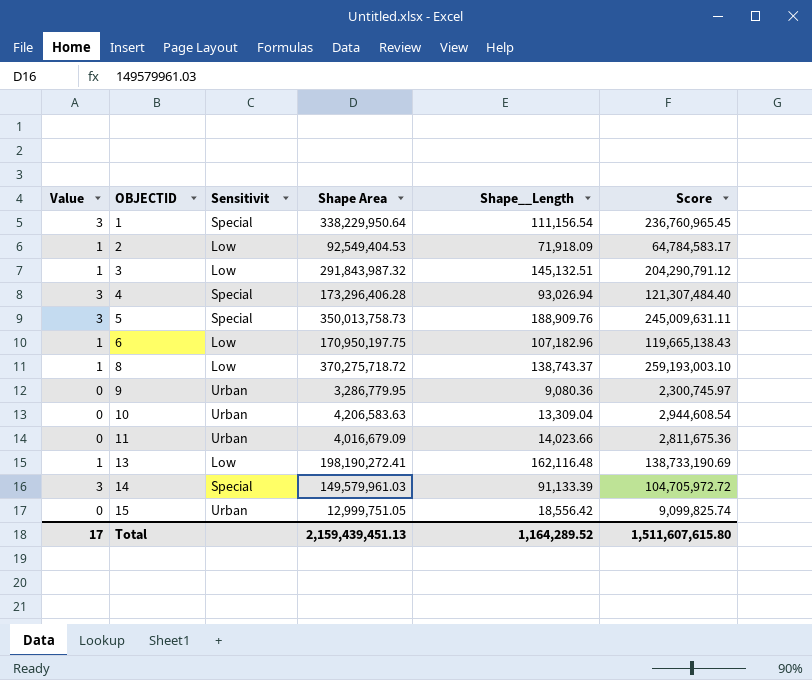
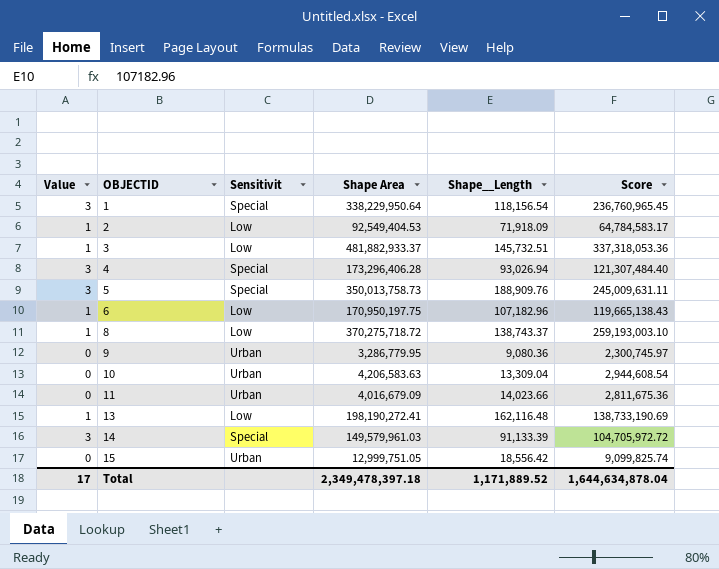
1 | Shape__Length: 111,156.54 -> 118,156.54
3 | Shape Area: 291,843,987.32 -> 481,882,933.37
3 | Shape__Length: 145,132.51 -> 145,732.51
3 | Score: 204,290,791.12 -> 337,318,053.36
Total | Shape Area: 2,159,439,451.13 -> 2,349,478,397.18
Total | Shape__Length: 1,164,289.52 -> 1,171,889.52
Total | Score: 1,511,607,615.80 -> 1,644,634,878.04

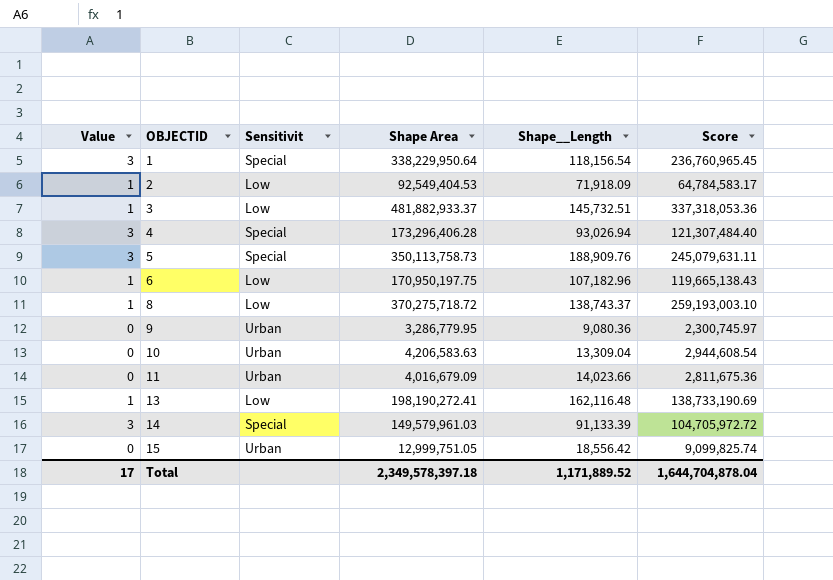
5 | Shape Area: 350,013,758.73 -> 350,113,758.73
5 | Score: 245,009,631.11 -> 245,079,631.11
Total | Shape Area: 2,349,478,397.18 -> 2,349,578,397.18
Total | Score: 1,644,634,878.04 -> 1,644,704,878.04

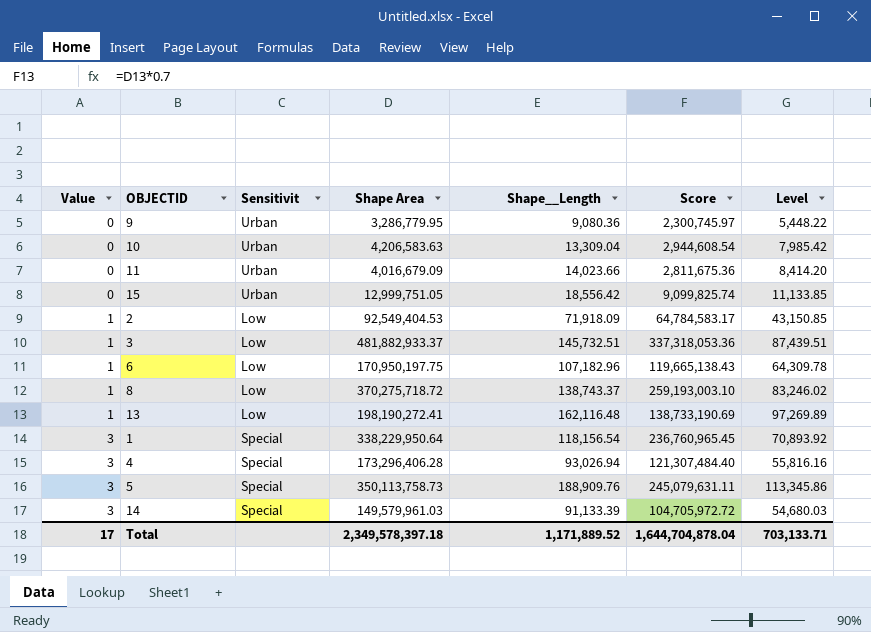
row order: OBJECTID ascending -> Value ascending
column Level | formula: none -> [Shape__Length] * 0.6

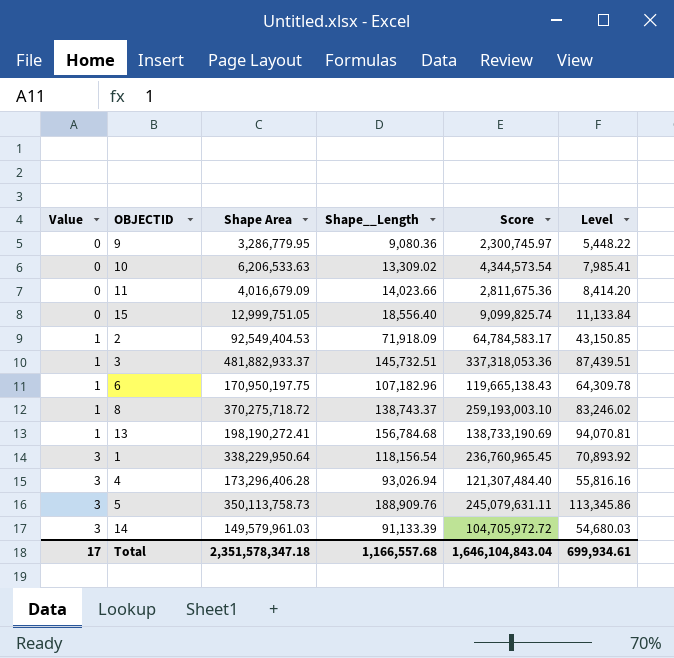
column Sensitivit | position: 3 -> none
10 | Shape Area: 4,206,583.63 -> 6,206,533.63
10 | Shape__Length: 13,309.04 -> 13,309.02
10 | Score: 2,944,608.54 -> 4,344,573.54
10 | Level: 7,985.42 -> 7,985.41
15 | Shape__Length: 18,556.42 -> 18,556.40
15 | Level: 11,133.85 -> 11,133.84
13 | Shape__Length: 162,116.48 -> 156,784.68
13 | Level: 97,269.89 -> 94,070.81
Total | Shape Area: 2,349,578,397.18 -> 2,351,578,347.18
Total | Shape__Length: 1,171,889.52 -> 1,166,557.68
Total | Score: 1,644,704,878.04 -> 1,646,104,843.04
Total | Level: 703,133.71 -> 699,934.61

